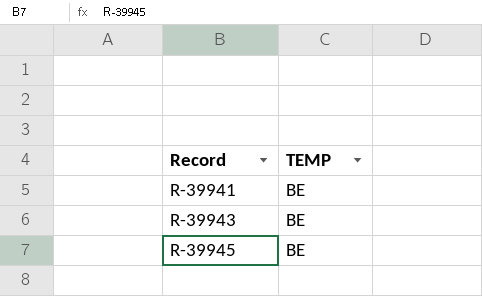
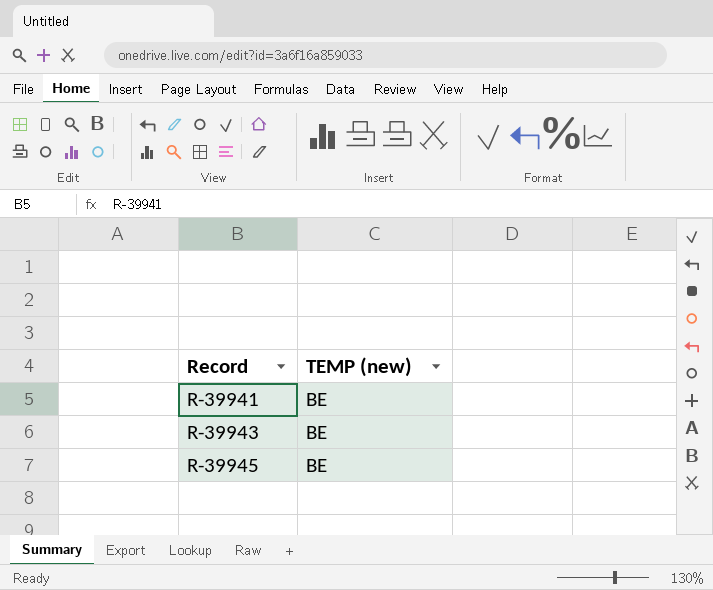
column name: TEMP -> TEMP (new)

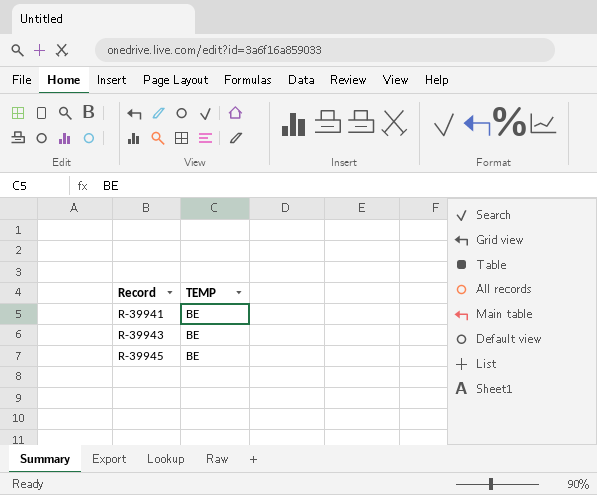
column name: TEMP (new) -> TEMP

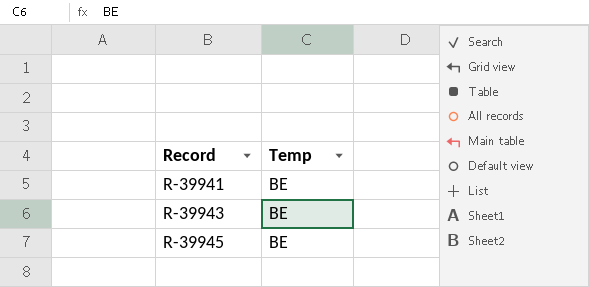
column name: TEMP -> Temp

